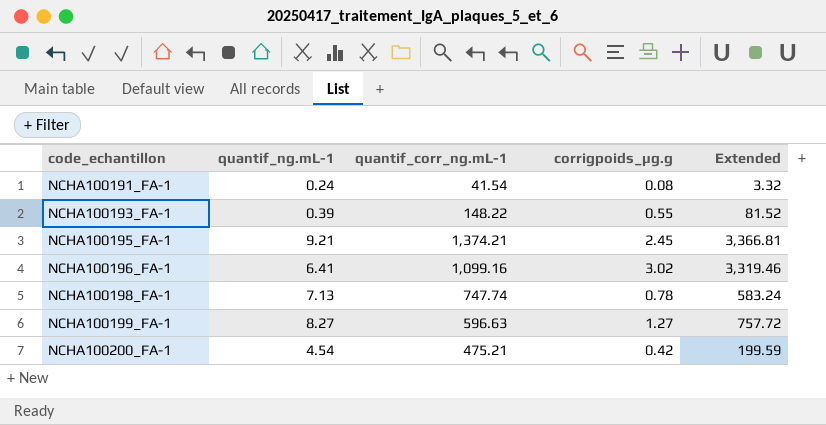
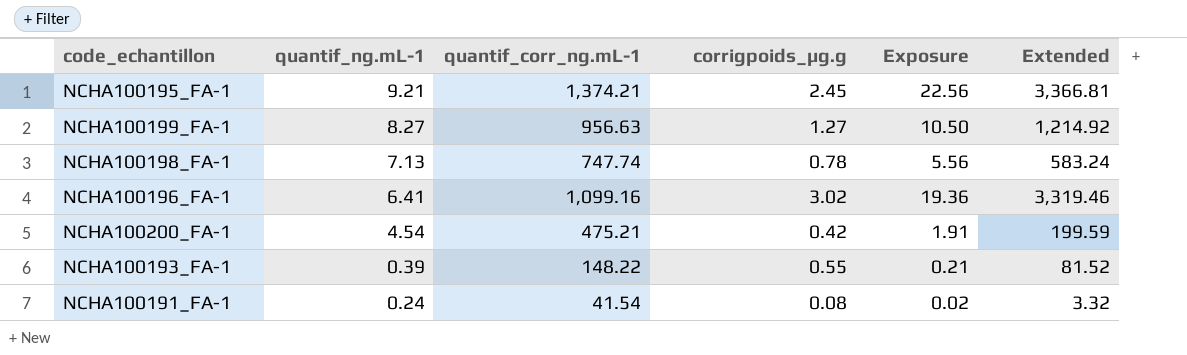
row order: code_echantillon ascending -> quantif_ng.mL-1 descending
column Exposure | formula: none -> [quantif_ng.mL-1] * [corrigpoids_µg.g]
NCHA100199_FA-1 | quantif_corr_ng.mL-1: 596.63 -> 956.63
NCHA100199_FA-1 | Extended: 757.72 -> 1,214.92

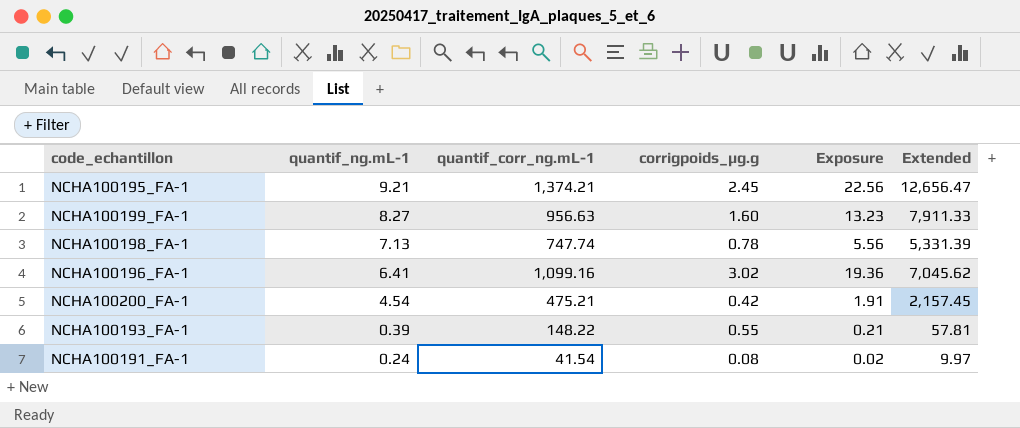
column Extended | formula: [quantif_corr_ng.mL-1] * [corrigpoids_µg.g] -> [quantif_ng.mL-1] * [quantif_corr_ng.mL-1]
NCHA100199_FA-1 | corrigpoids_µg.g: 1.27 -> 1.60
NCHA100199_FA-1 | Exposure: 10.50 -> 13.23

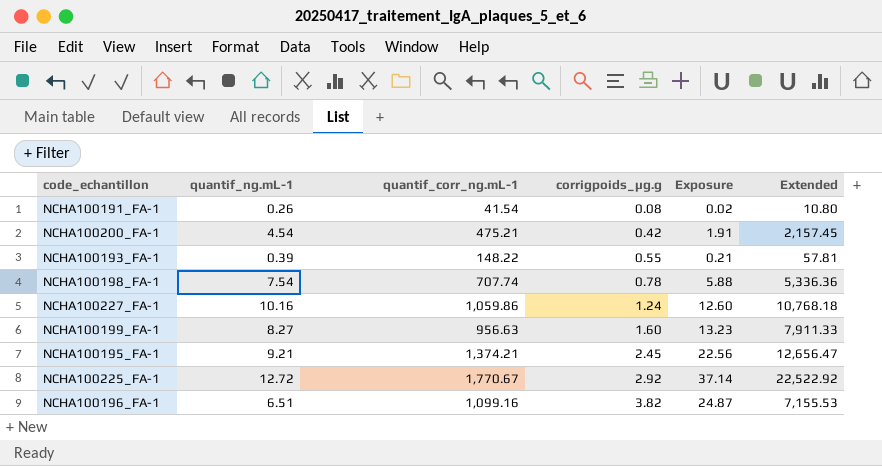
row order: quantif_ng.mL-1 descending -> corrigpoids_µg.g ascending
NCHA100191_FA-1 | quantif_ng.mL-1: 0.24 -> 0.26
NCHA100191_FA-1 | Extended: 9.97 -> 10.80
NCHA100198_FA-1 | quantif_ng.mL-1: 7.13 -> 7.54
NCHA100198_FA-1 | quantif_corr_ng.mL-1: 747.74 -> 707.74
NCHA100198_FA-1 | Exposure: 5.56 -> 5.88
NCHA100198_FA-1 | Extended: 5,331.39 -> 5,336.36
row NCHA100227_FA-1: none -> 10.16 | 1,059.86 | 1.24 | 12.60 | 10,768.18
row NCHA100225_FA-1: none -> 12.72 | 1,770.67 | 2.92 | 37.14 | 22,522.92
NCHA100196_FA-1 | quantif_ng.mL-1: 6.41 -> 6.51
NCHA100196_FA-1 | corrigpoids_µg.g: 3.02 -> 3.82
NCHA100196_FA-1 | Exposure: 19.36 -> 24.87
NCHA100196_FA-1 | Extended: 7,045.62 -> 7,155.53

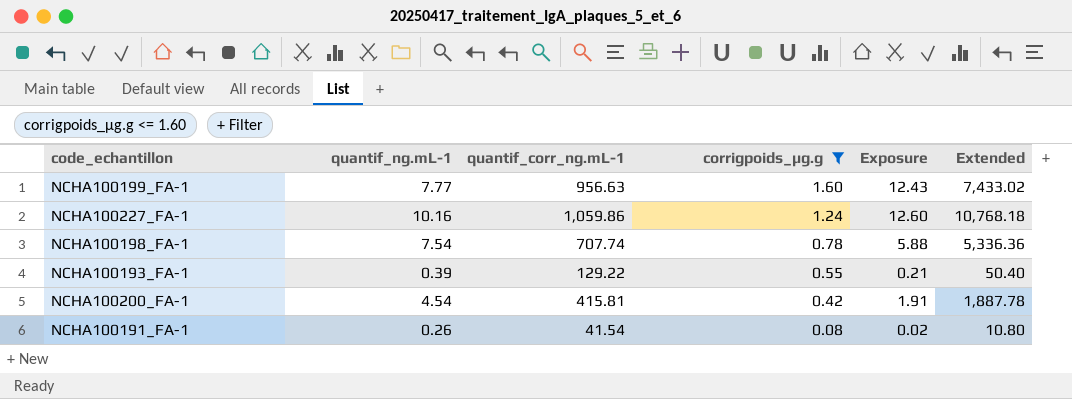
filter: none -> corrigpoids_µg.g <= 1.60
row order: corrigpoids_µg.g ascending -> corrigpoids_µg.g descending
NCHA100199_FA-1 | quantif_ng.mL-1: 8.27 -> 7.77
NCHA100199_FA-1 | Exposure: 13.23 -> 12.43
NCHA100199_FA-1 | Extended: 7,911.33 -> 7,433.02
NCHA100193_FA-1 | quantif_corr_ng.mL-1: 148.22 -> 129.22
NCHA100193_FA-1 | Extended: 57.81 -> 50.40
NCHA100200_FA-1 | quantif_corr_ng.mL-1: 475.21 -> 415.81
NCHA100200_FA-1 | Extended: 2,157.45 -> 1,887.78

